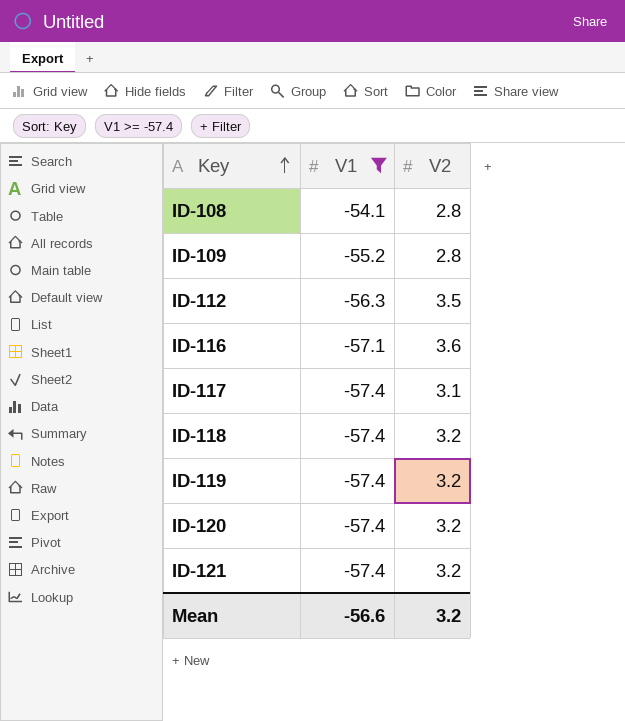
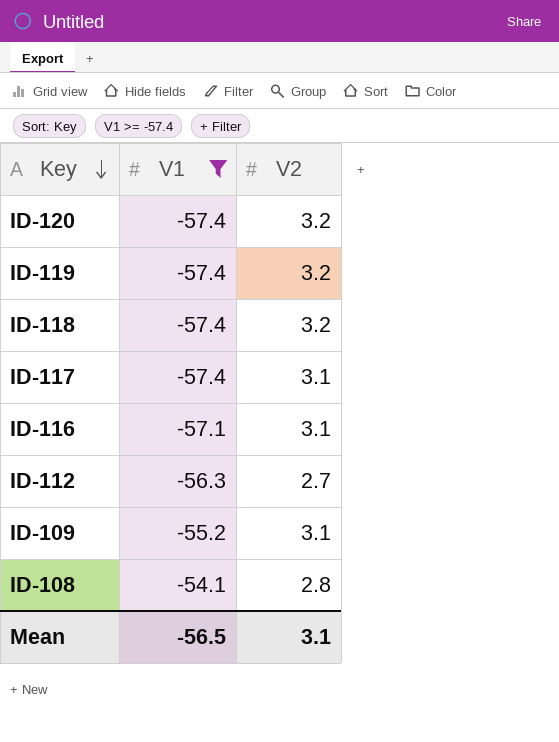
row order: Key ascending -> Key descending
row ID-121: -57.4 | 3.2 -> none
ID-116 | V2: 3.6 -> 3.1
ID-112 | V2: 3.5 -> 2.7
ID-109 | V2: 2.8 -> 3.1
Mean | V1: -56.6 -> -56.5
Mean | V2: 3.2 -> 3.1

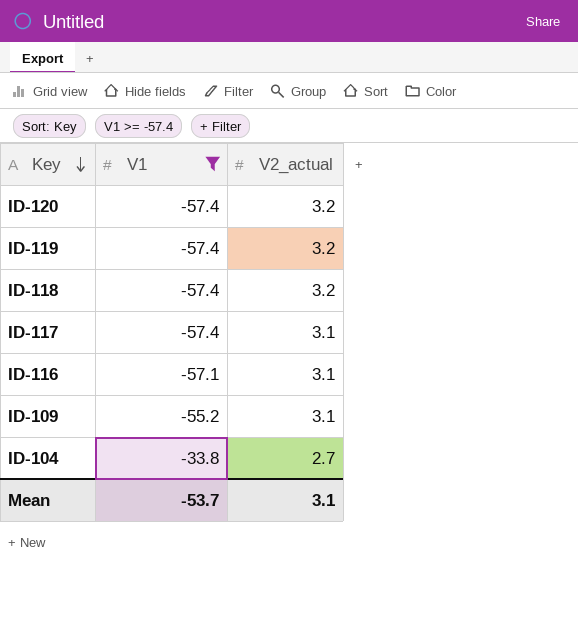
column name: V2 -> V2_actual
row ID-112: -56.3 | 2.7 -> none
row ID-108: -54.1 | 2.8 -> none
row ID-104: none -> -33.8 | 2.7
Mean | V1: -56.5 -> -53.7

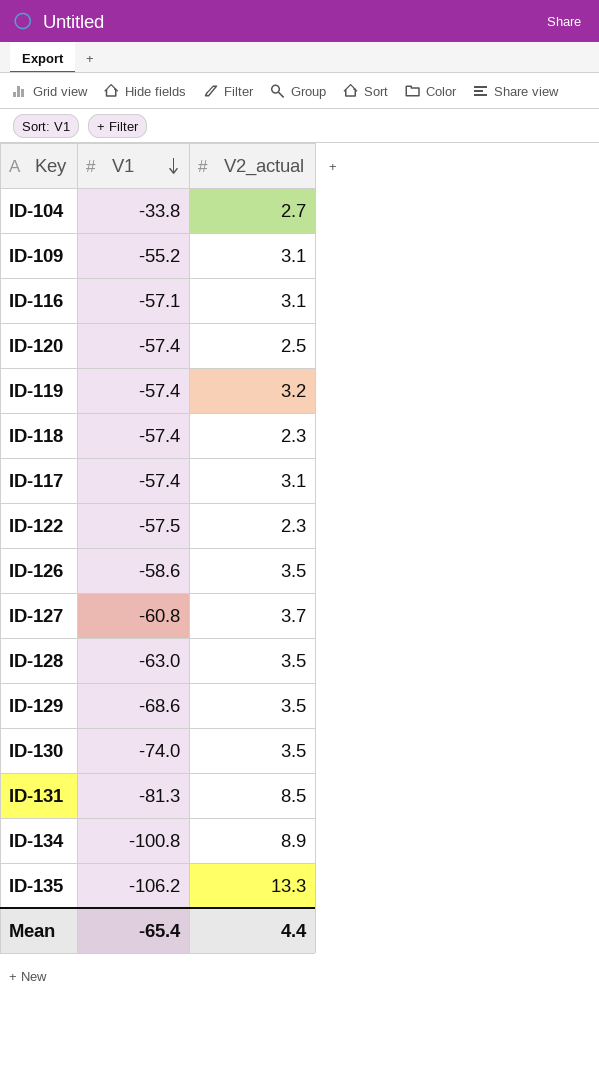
filter: V1 >= -57.4 -> none
row order: Key descending -> V1 descending
ID-120 | V2_actual: 3.2 -> 2.5
ID-118 | V2_actual: 3.2 -> 2.3
Mean | V1: -53.7 -> -65.4
Mean | V2_actual: 3.1 -> 4.4

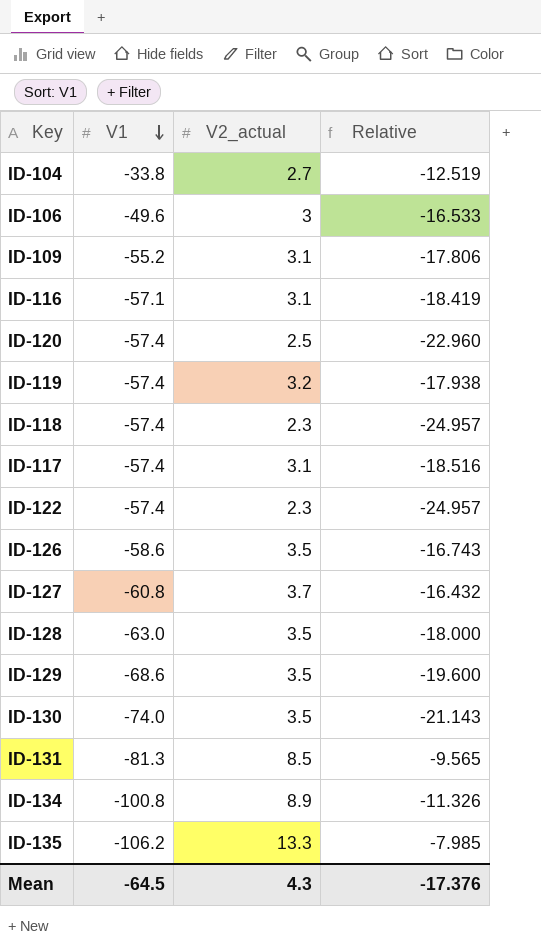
column Relative | formula: none -> [V1] / [V2_actual]
row ID-106: none -> -49.6 | 3 | -16.533
ID-122 | V1: -57.5 -> -57.4
Mean | V1: -65.4 -> -64.5
Mean | V2_actual: 4.4 -> 4.3

